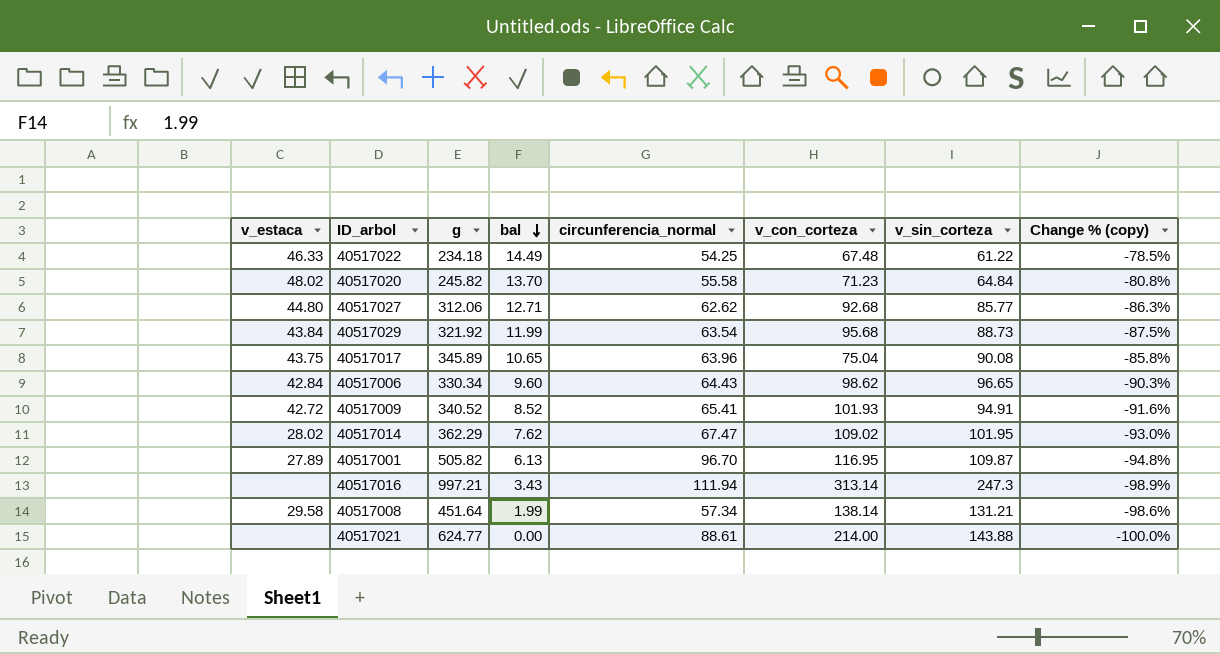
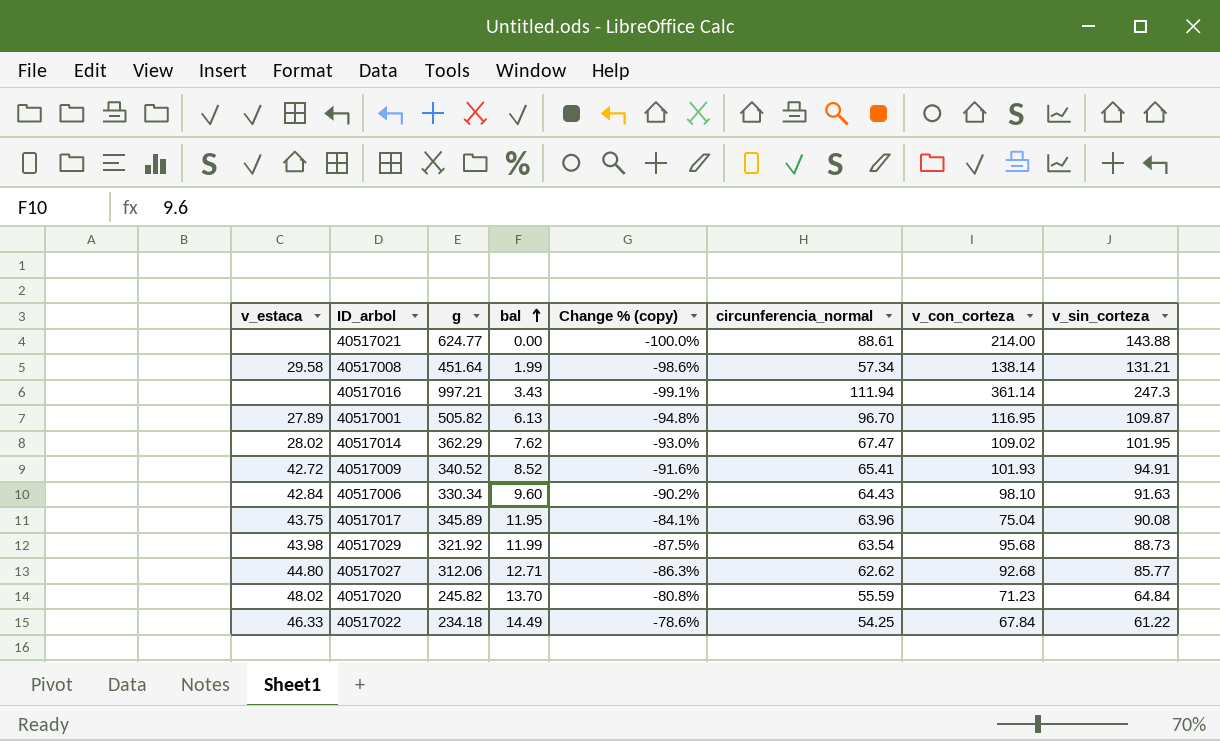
row order: bal descending -> bal ascending
column Change % (copy) | position: 8 -> 5
40517016 | Change % (copy): -98.9% -> -99.1%
40517016 | v_con_corteza: 313.14 -> 361.14
40517006 | Change % (copy): -90.3% -> -90.2%
40517006 | v_con_corteza: 98.62 -> 98.10
40517006 | v_sin_corteza: 96.65 -> 91.63
40517017 | bal: 10.65 -> 11.95
40517017 | Change % (copy): -85.8% -> -84.1%
40517029 | v_estaca: 43.84 -> 43.98
40517020 | circunferencia_normal: 55.58 -> 55.59
40517022 | Change % (copy): -78.5% -> -78.6%
40517022 | v_con_corteza: 67.48 -> 67.84

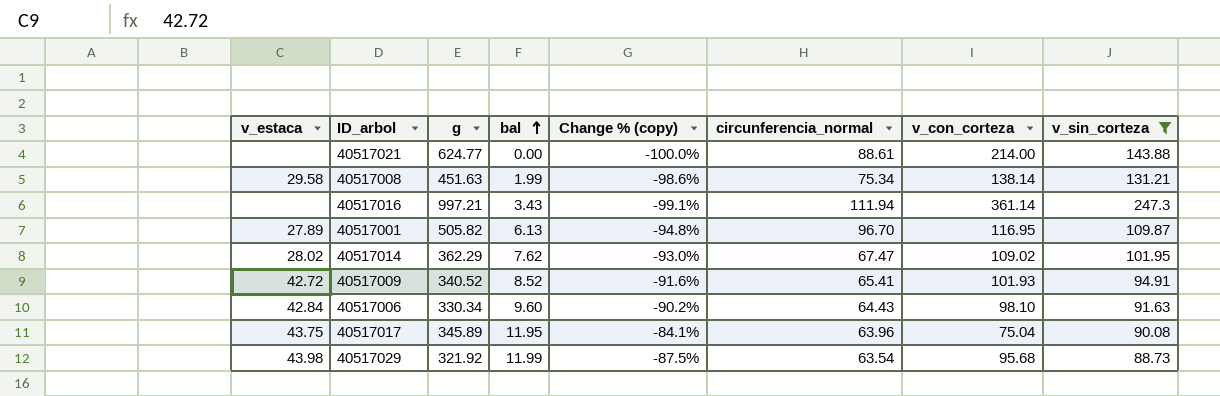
filter: none -> v_sin_corteza >= 88.73
40517008 | g: 451.64 -> 451.63
40517008 | circunferencia_normal: 57.34 -> 75.34

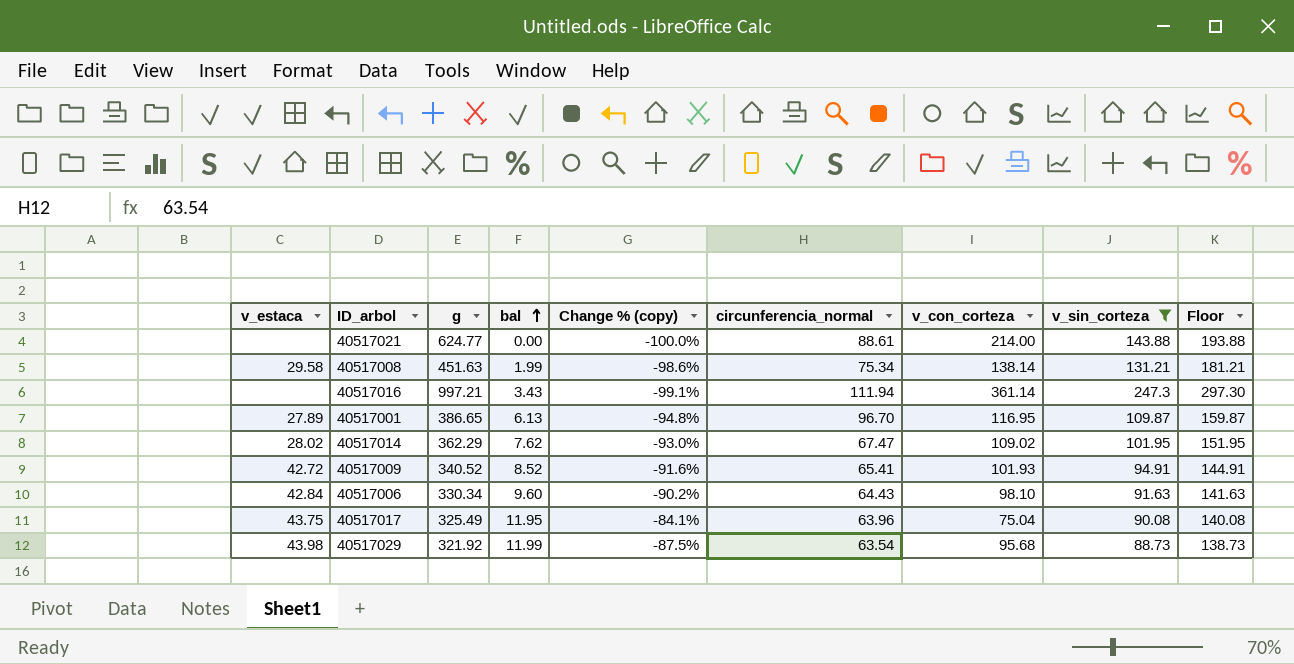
column Floor | formula: none -> [v_sin_corteza] + 50
40517001 | g: 505.82 -> 386.65
40517017 | g: 345.89 -> 325.49

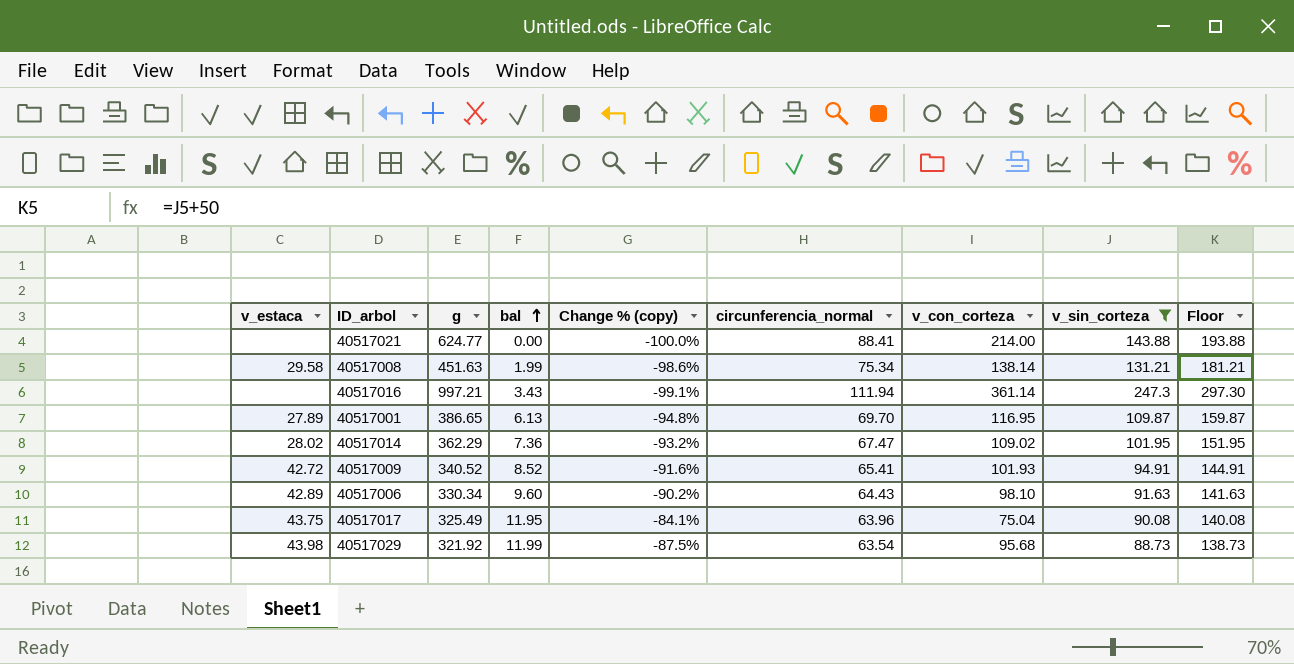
40517021 | circunferencia_normal: 88.61 -> 88.41
40517001 | circunferencia_normal: 96.70 -> 69.70
40517014 | bal: 7.62 -> 7.36
40517014 | Change % (copy): -93.0% -> -93.2%
40517006 | v_estaca: 42.84 -> 42.89

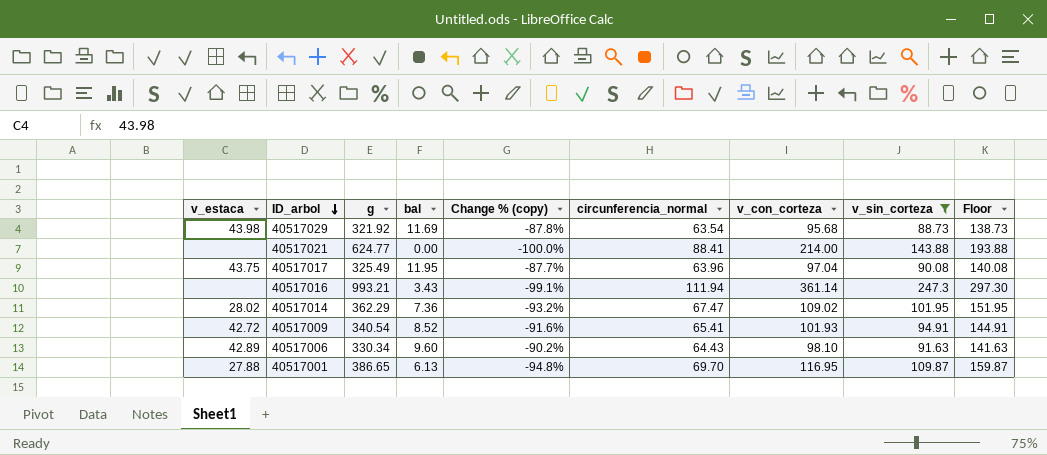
row order: bal ascending -> ID_arbol descending
row 40517008: 29.58 | 451.63 | 1.99 | -98.6% | 75.34 | 138.14 | 131.21 | 181.21 -> none
40517029 | bal: 11.99 -> 11.69
40517029 | Change % (copy): -87.5% -> -87.8%
40517017 | Change % (copy): -84.1% -> -87.7%
40517017 | v_con_corteza: 75.04 -> 97.04
40517016 | g: 997.21 -> 993.21
40517009 | g: 340.52 -> 340.54
40517001 | v_estaca: 27.89 -> 27.88

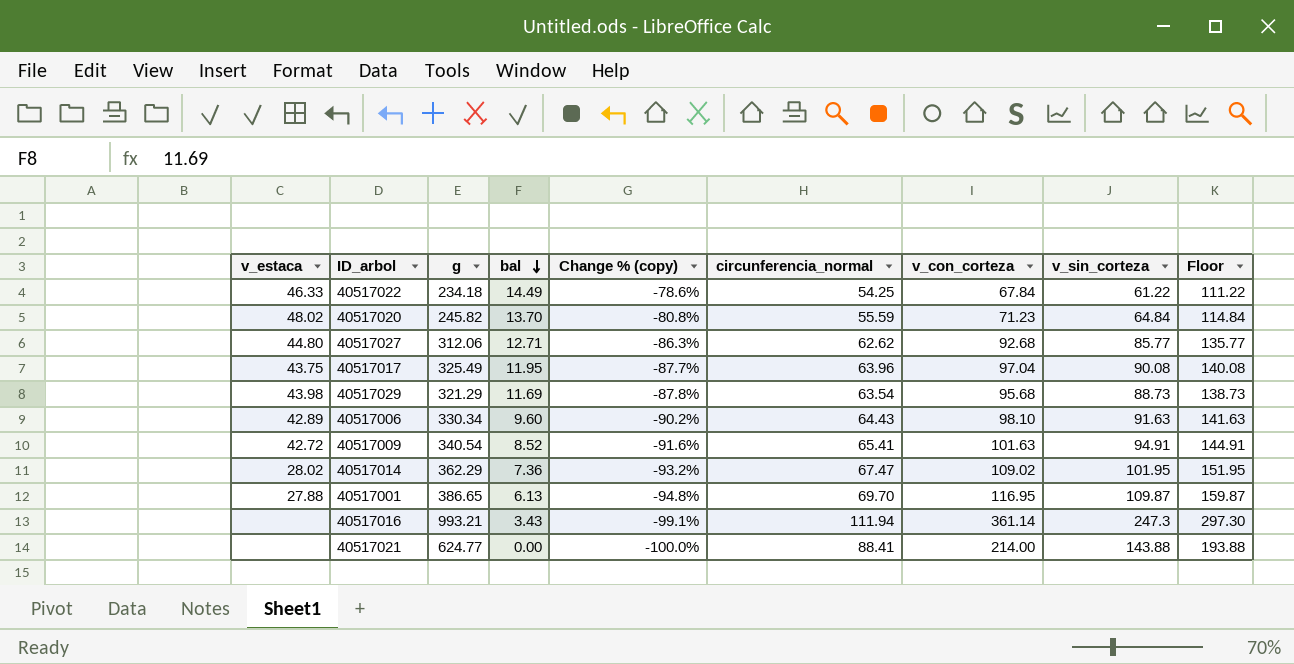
filter: v_sin_corteza >= 88.73 -> none
row order: ID_arbol descending -> bal descending
40517029 | g: 321.92 -> 321.29
40517009 | v_con_corteza: 101.93 -> 101.63

